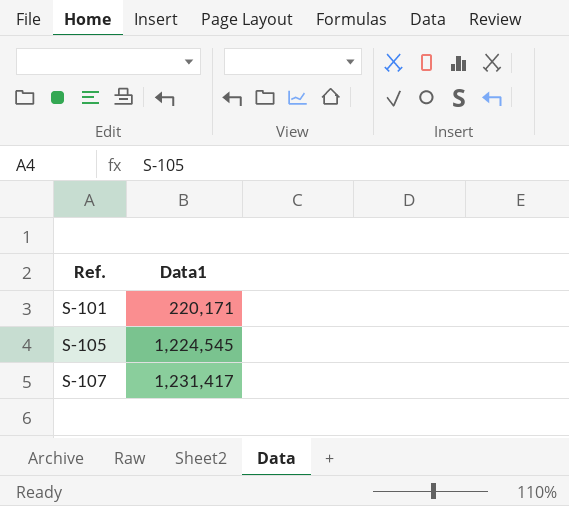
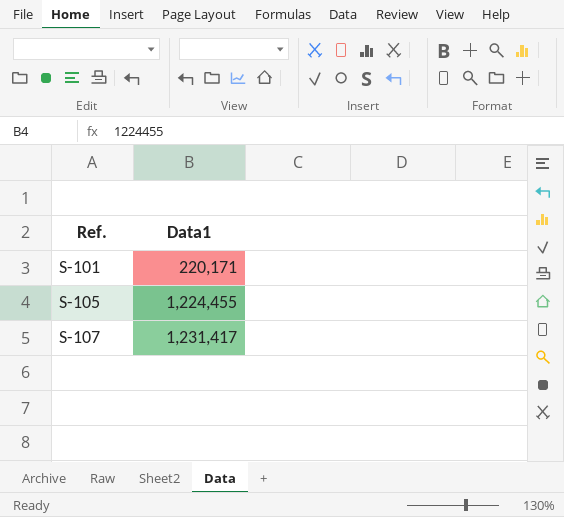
S-105 | Data1: 1,224,545 -> 1,224,455

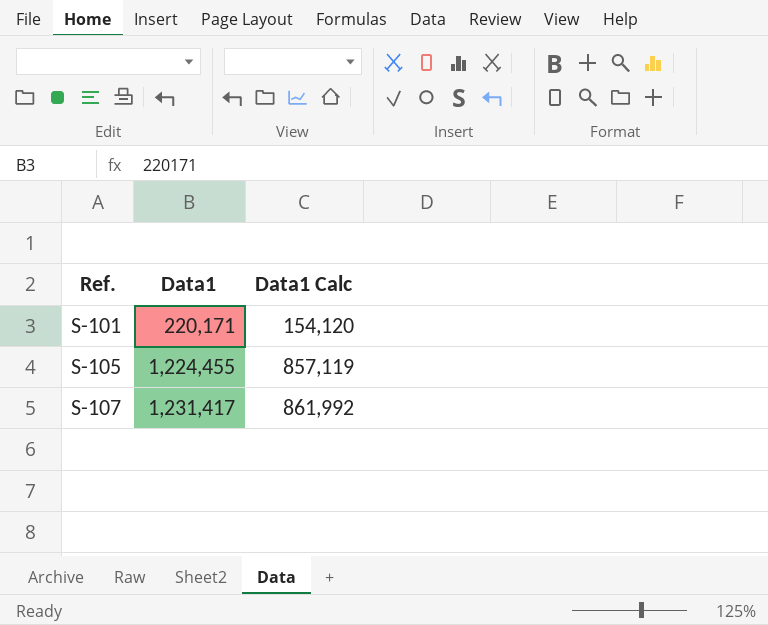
column Data1 Calc | formula: none -> [Data1] * 0.7

